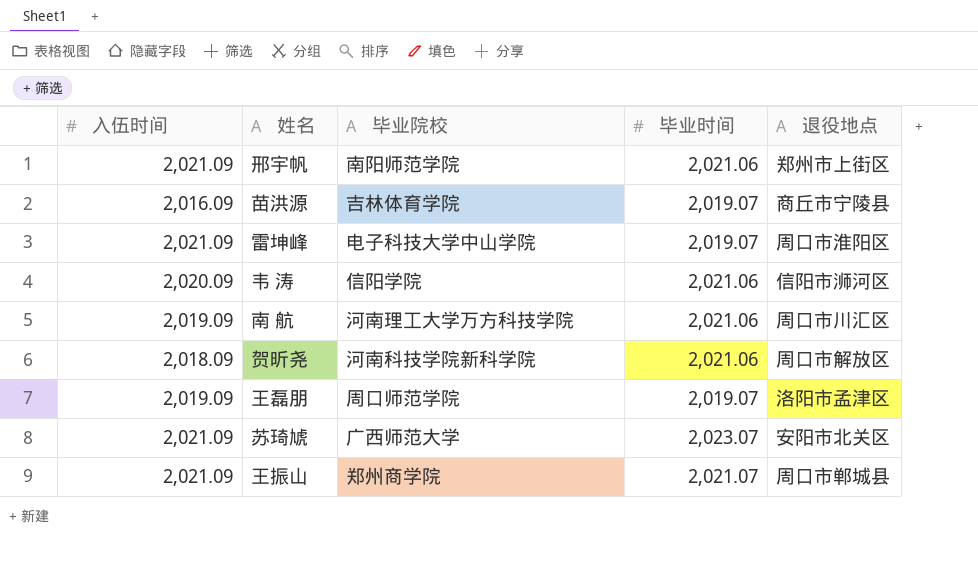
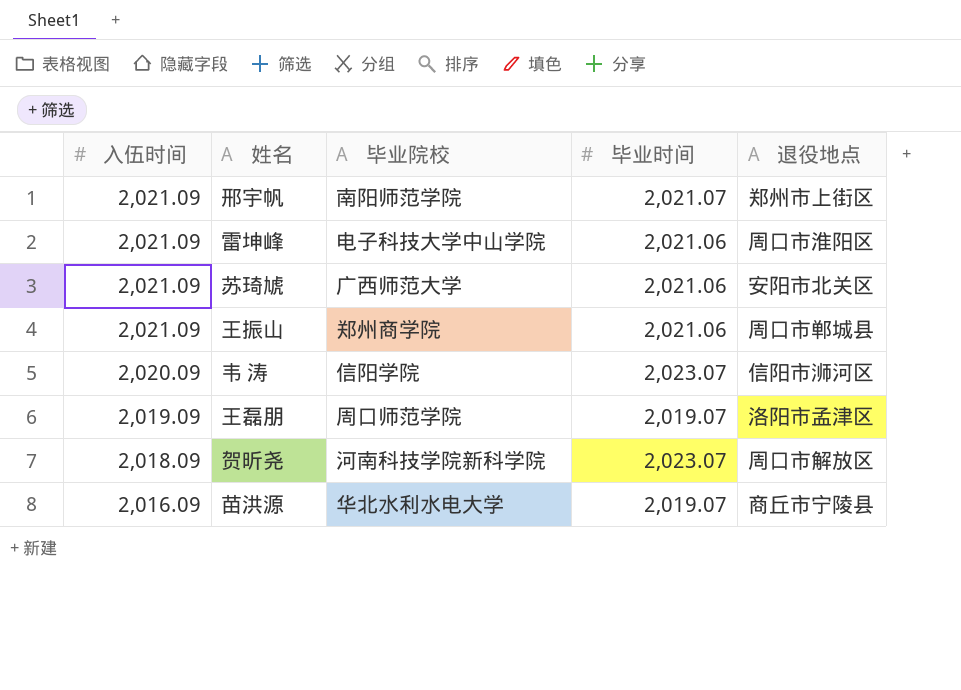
row order: none -> 入伍时间 descending
row 南 航: 2,019.09 | 河南理工大学万方科技学院 | 2,021.06 | 周口市川汇区 -> none
邢宇帆 | 毕业时间: 2,021.06 -> 2,021.07
雷坤峰 | 毕业时间: 2,019.07 -> 2,021.06
苏琦虓 | 毕业时间: 2,023.07 -> 2,021.06
王振山 | 毕业时间: 2,021.07 -> 2,021.06
韦 涛 | 毕业时间: 2,021.06 -> 2,023.07
贺昕尧 | 毕业时间: 2,021.06 -> 2,023.07
苗洪源 | 毕业院校: 吉林体育学院 -> 华北水利水电大学

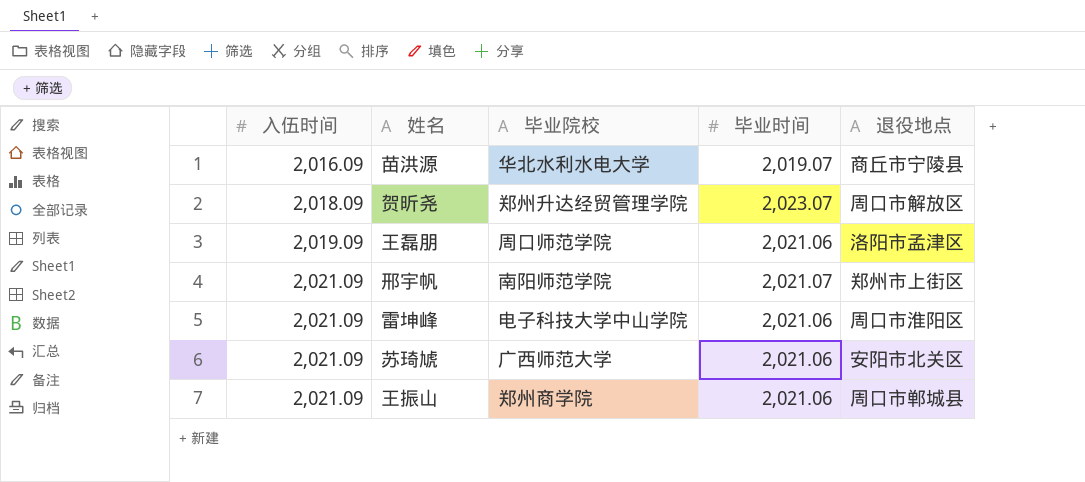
row order: 入伍时间 descending -> 入伍时间 ascending
row 韦 涛: 2,020.09 | 信阳学院 | 2,023.07 | 信阳市浉河区 -> none
贺昕尧 | 毕业院校: 河南科技学院新科学院 -> 郑州升达经贸管理学院
王磊朋 | 毕业时间: 2,019.07 -> 2,021.06

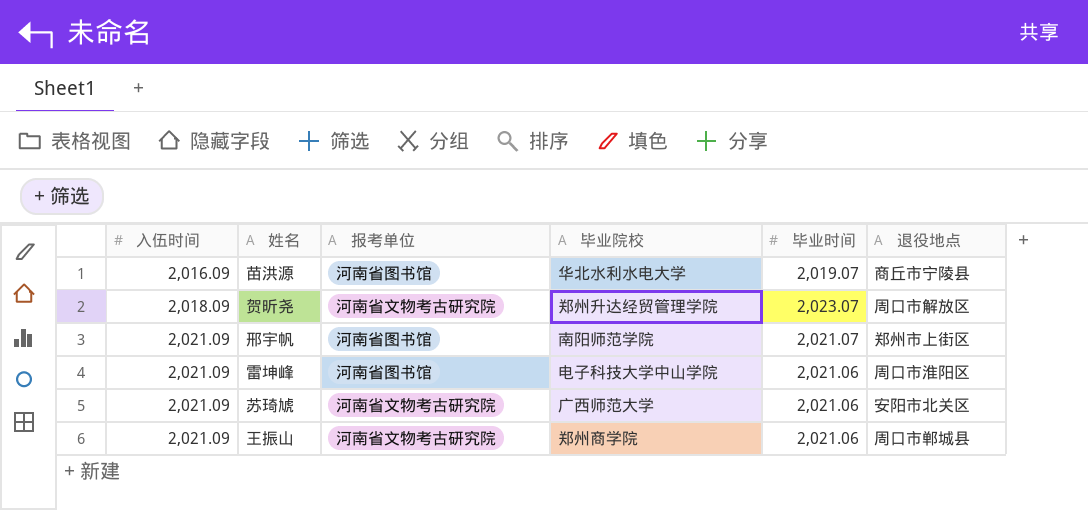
column 报考单位 | position: none -> 3
row 王磊朋: 2,019.09 | 周口师范学院 | 2,021.06 | 洛阳市孟津区 -> none

